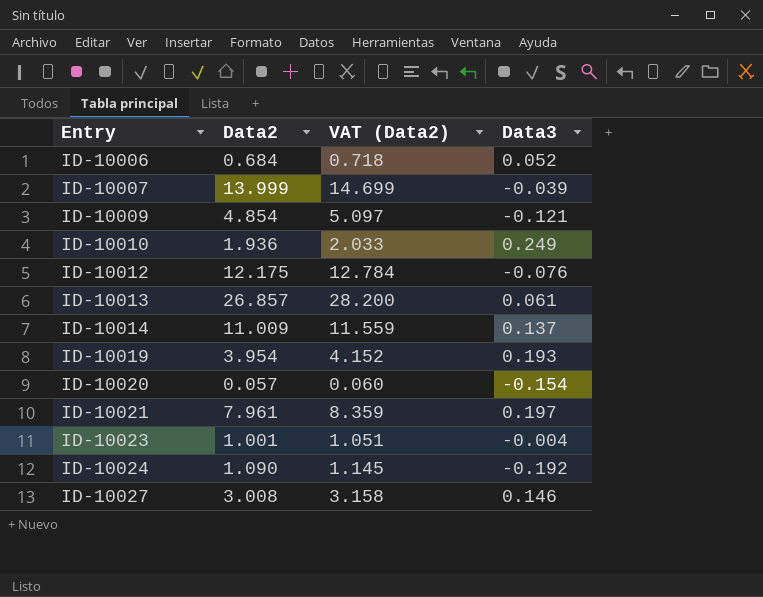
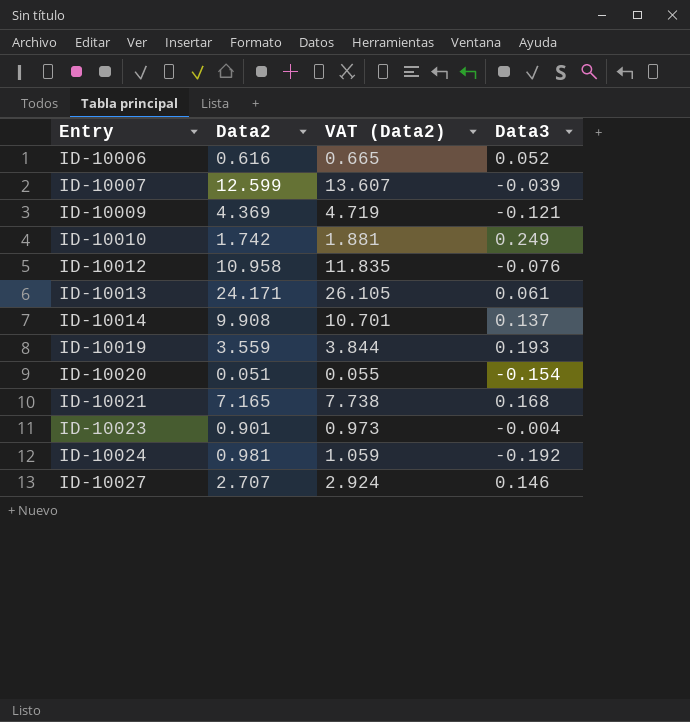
column VAT (Data2) | formula: [Data2] * 1.05 -> [Data2] * 1.08
ID-10006 | Data2: 0.684 -> 0.616
ID-10007 | Data2: 13.999 -> 12.599
ID-10009 | Data2: 4.854 -> 4.369
ID-10010 | Data2: 1.936 -> 1.742
ID-10012 | Data2: 12.175 -> 10.958
ID-10013 | Data2: 26.857 -> 24.171
ID-10014 | Data2: 11.009 -> 9.908
ID-10019 | Data2: 3.954 -> 3.559
ID-10020 | Data2: 0.057 -> 0.051
ID-10021 | Data2: 7.961 -> 7.165
ID-10021 | Data3: 0.197 -> 0.168
ID-10023 | Data2: 1.001 -> 0.901
ID-10024 | Data2: 1.090 -> 0.981
ID-10027 | Data2: 3.008 -> 2.707

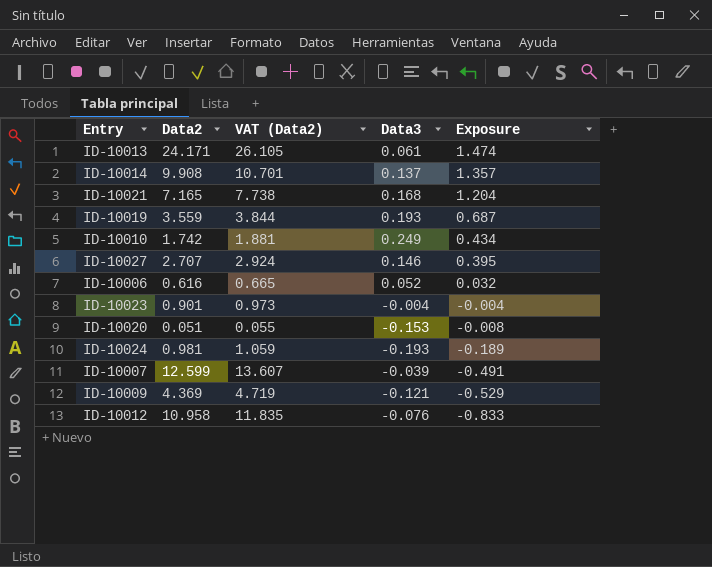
row order: Entry ascending -> Exposure descending
column Exposure | formula: none -> [Data2] * [Data3]
ID-10020 | Data3: -0.154 -> -0.153
ID-10024 | Data3: -0.192 -> -0.193

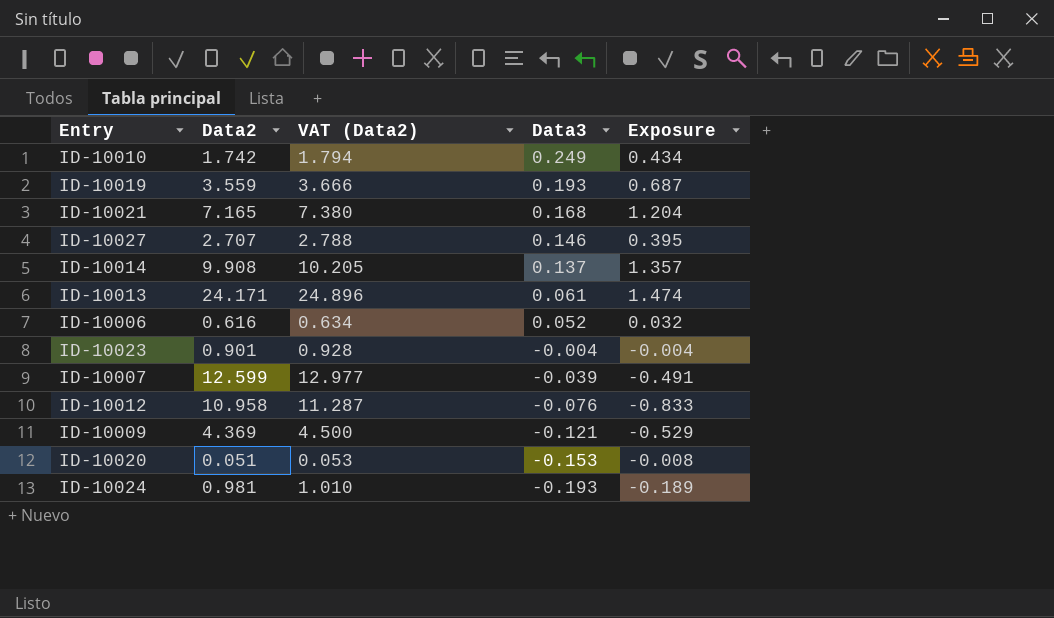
row order: Exposure descending -> Data3 descending
column VAT (Data2) | formula: [Data2] * 1.08 -> [Data2] * 1.03

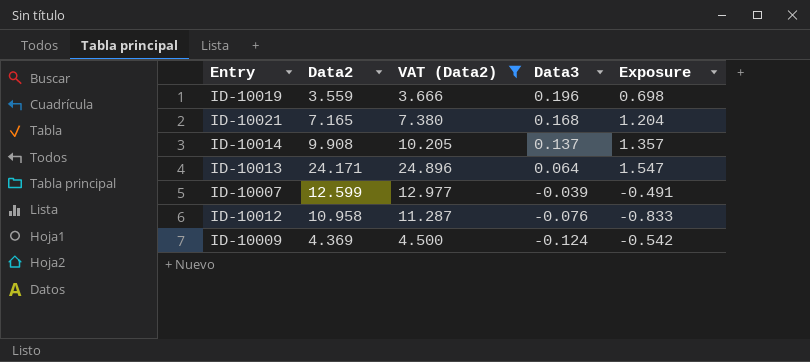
filter: none -> VAT (Data2) >= 3.666
ID-10019 | Data3: 0.193 -> 0.196
ID-10019 | Exposure: 0.687 -> 0.698
ID-10013 | Data3: 0.061 -> 0.064
ID-10013 | Exposure: 1.474 -> 1.547
ID-10009 | Data3: -0.121 -> -0.124
ID-10009 | Exposure: -0.529 -> -0.542

